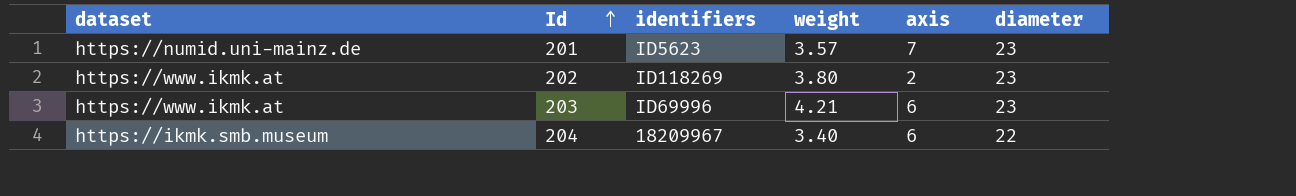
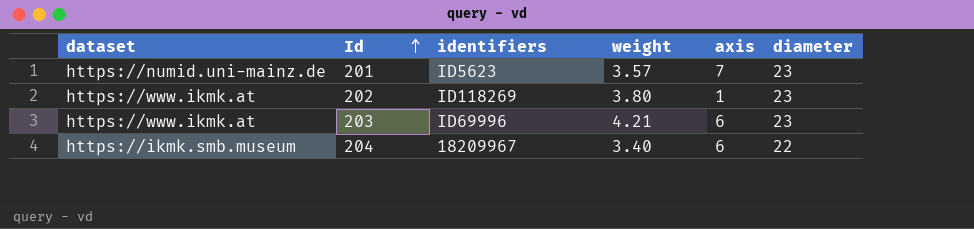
202 | axis: 2 -> 1

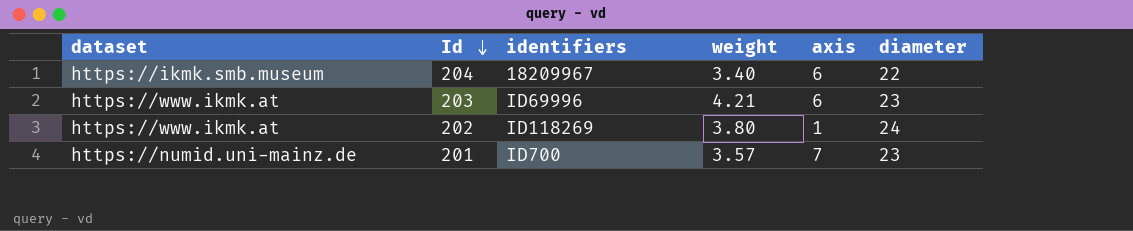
row order: Id ascending -> Id descending
202 | diameter: 23 -> 24
201 | identifiers: ID5623 -> ID700

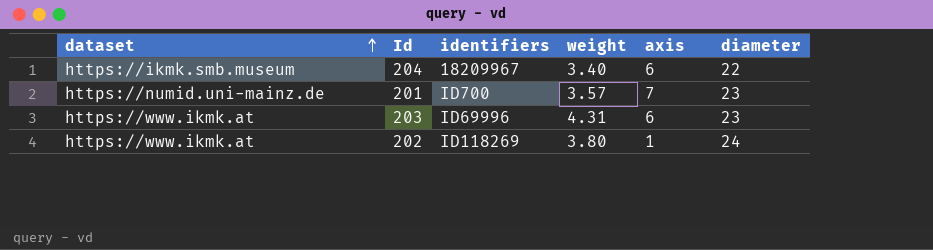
row order: Id descending -> dataset ascending
203 | weight: 4.21 -> 4.31

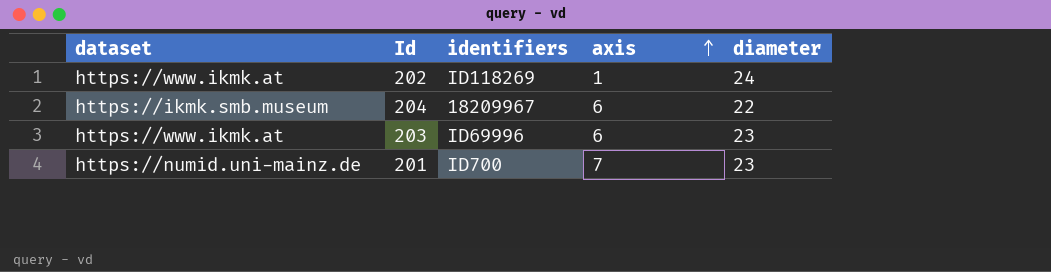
row order: dataset ascending -> axis ascending
column weight | position: 4 -> none

